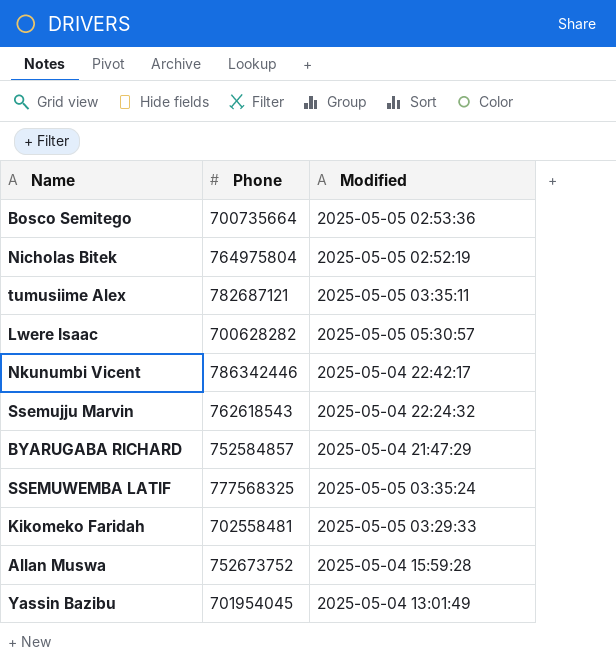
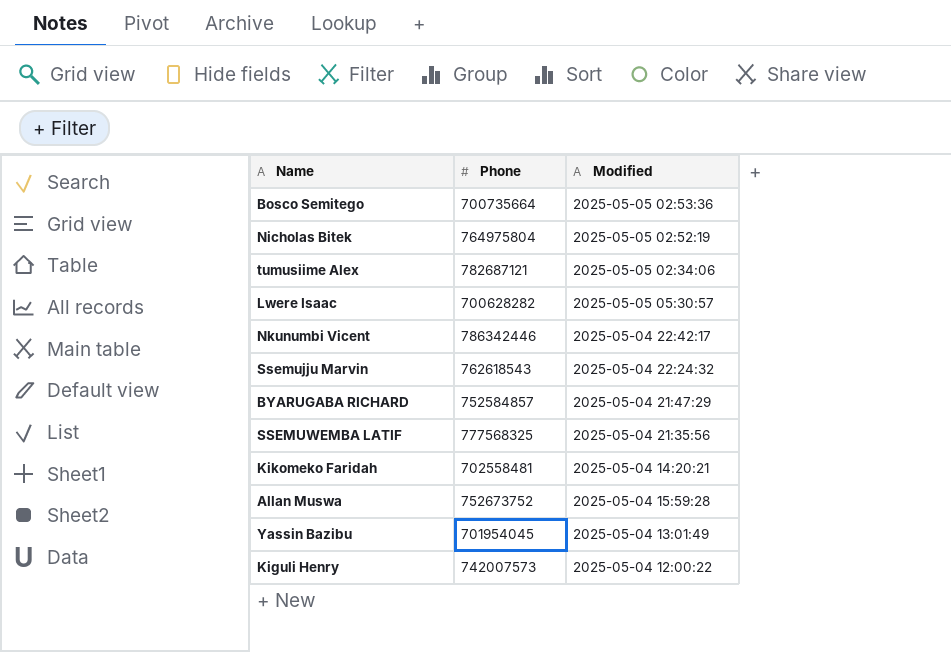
tumusiime Alex | Modified: 2025-05-05 03:35:11 -> 2025-05-05 02:34:06
SSEMUWEMBA LATIF | Modified: 2025-05-05 03:35:24 -> 2025-05-04 21:35:56
Kikomeko Faridah | Modified: 2025-05-05 03:29:33 -> 2025-05-04 14:20:21
row Kiguli Henry: none -> 742007573 | 2025-05-04 12:00:22

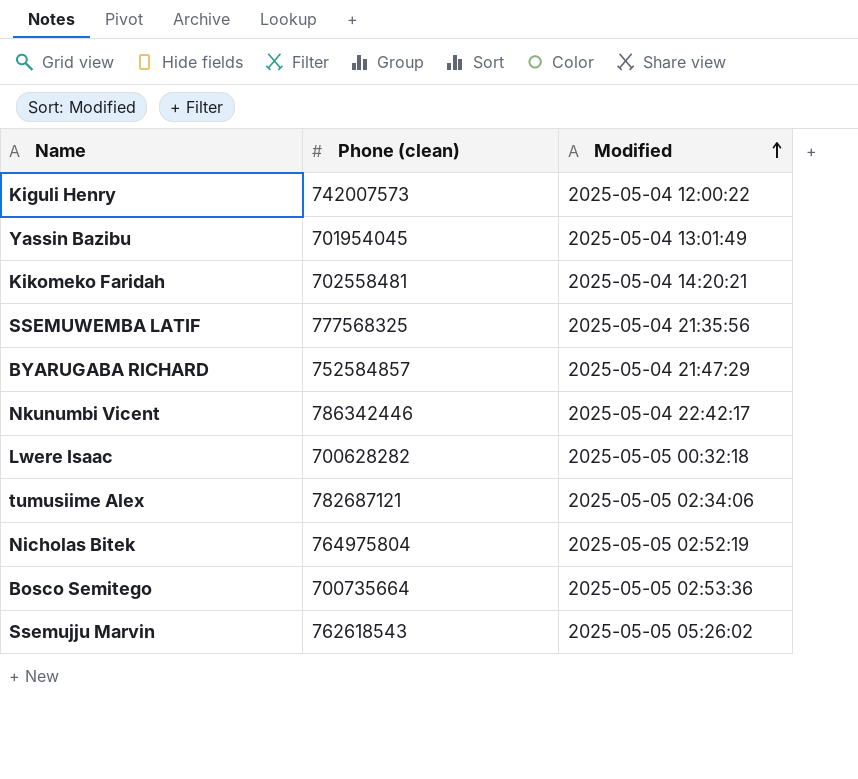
row order: none -> Modified ascending
column name: Phone -> Phone (clean)
row Allan Muswa: 752673752 | 2025-05-04 15:59:28 -> none
Lwere Isaac | Modified: 2025-05-05 05:30:57 -> 2025-05-05 00:32:18
Ssemujju Marvin | Modified: 2025-05-04 22:24:32 -> 2025-05-05 05:26:02

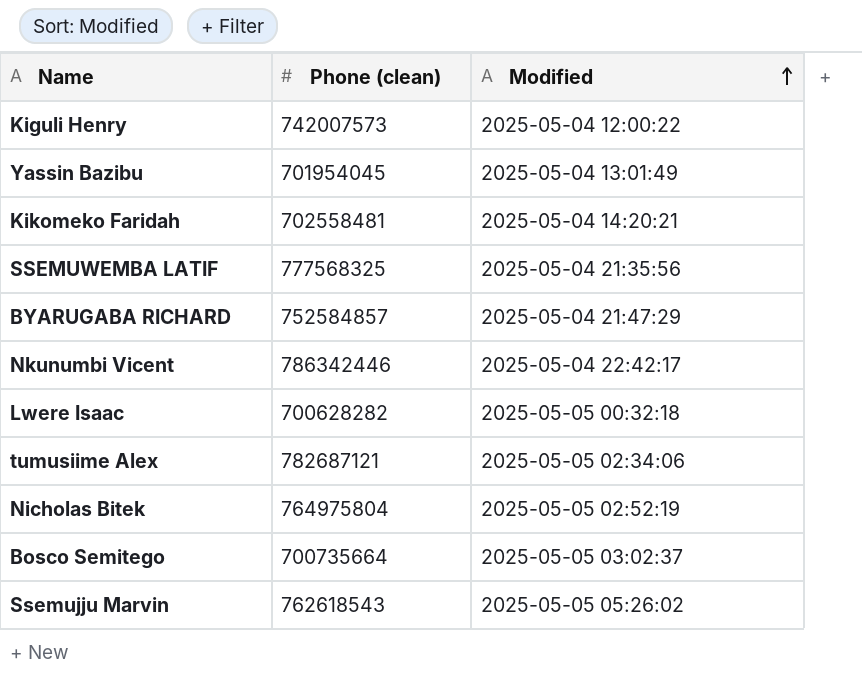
Bosco Semitego | Modified: 2025-05-05 02:53:36 -> 2025-05-05 03:02:37

